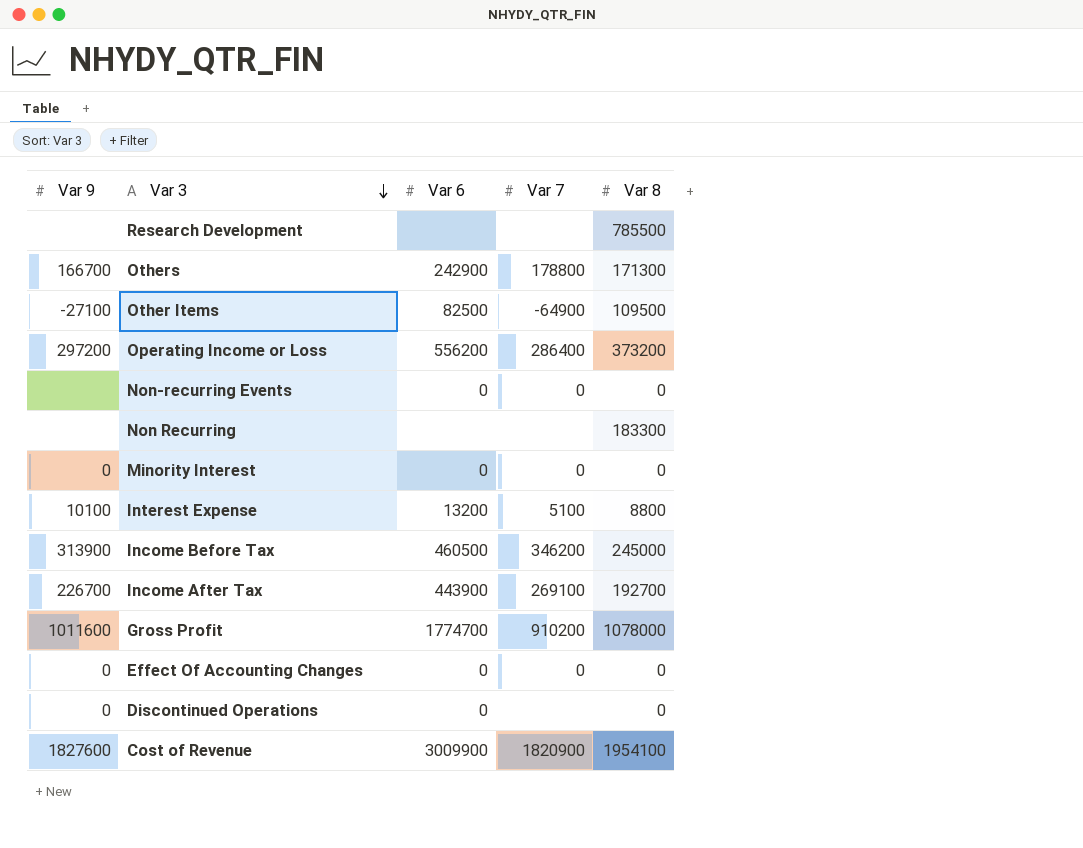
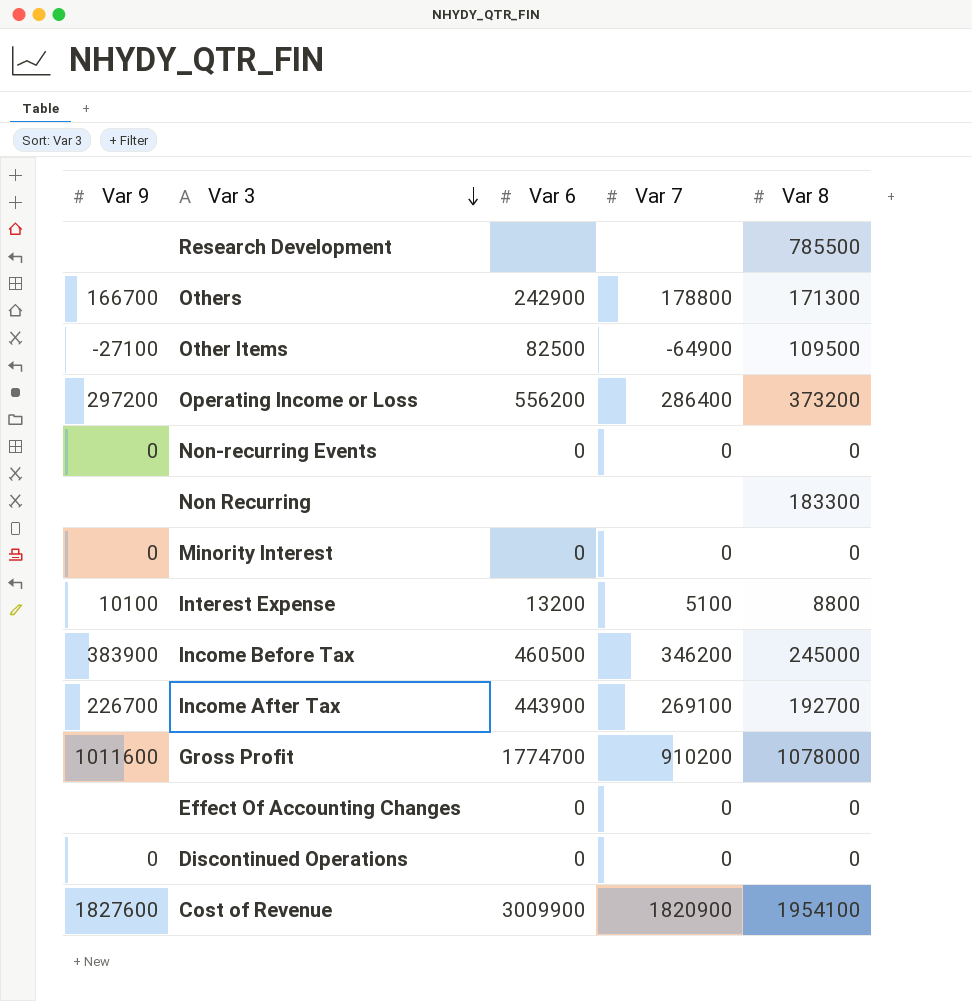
Non-recurring Events | Var 9: none -> 0
Income Before Tax | Var 9: 313900 -> 383900
Effect Of Accounting Changes | Var 9: 0 -> none
Discontinued Operations | Var 7: none -> 0

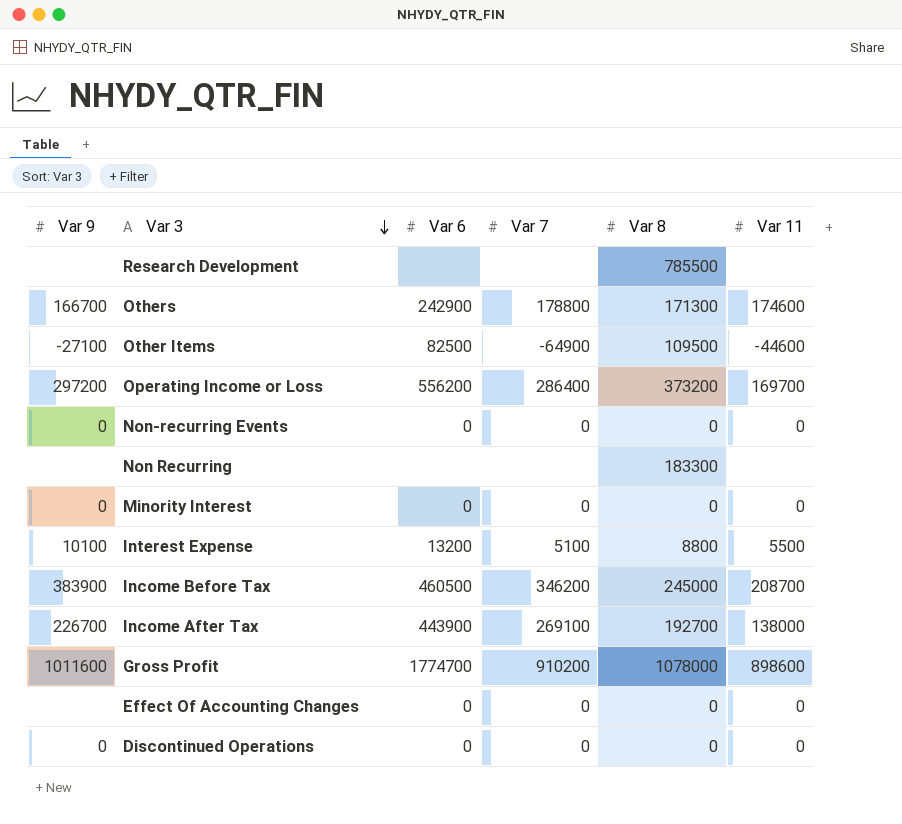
column Var 11 | position: none -> 6
row Cost of Revenue: 1827600 | 3009900 | 1820900 | 1954100 -> none

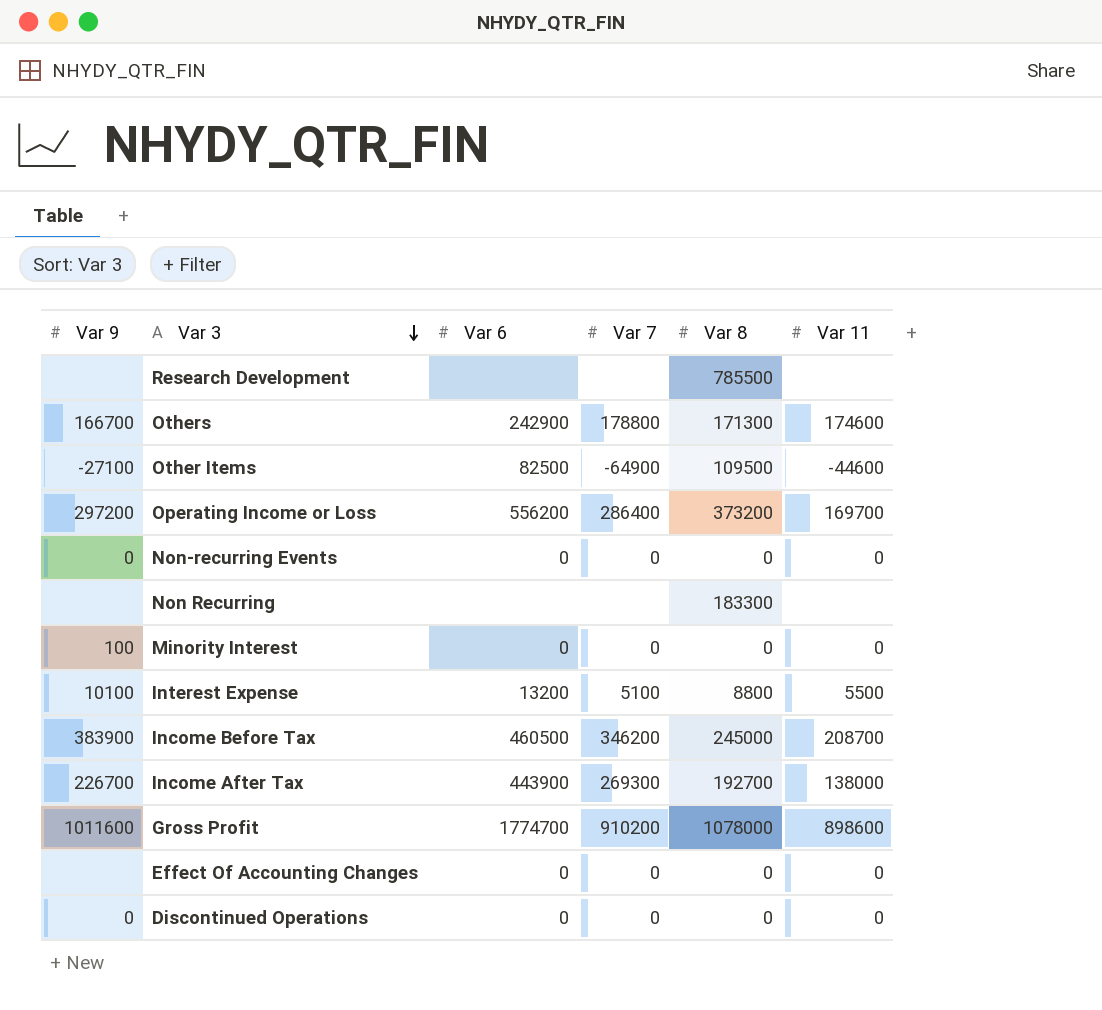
Minority Interest | Var 9: 0 -> 100
Income After Tax | Var 7: 269100 -> 269300

